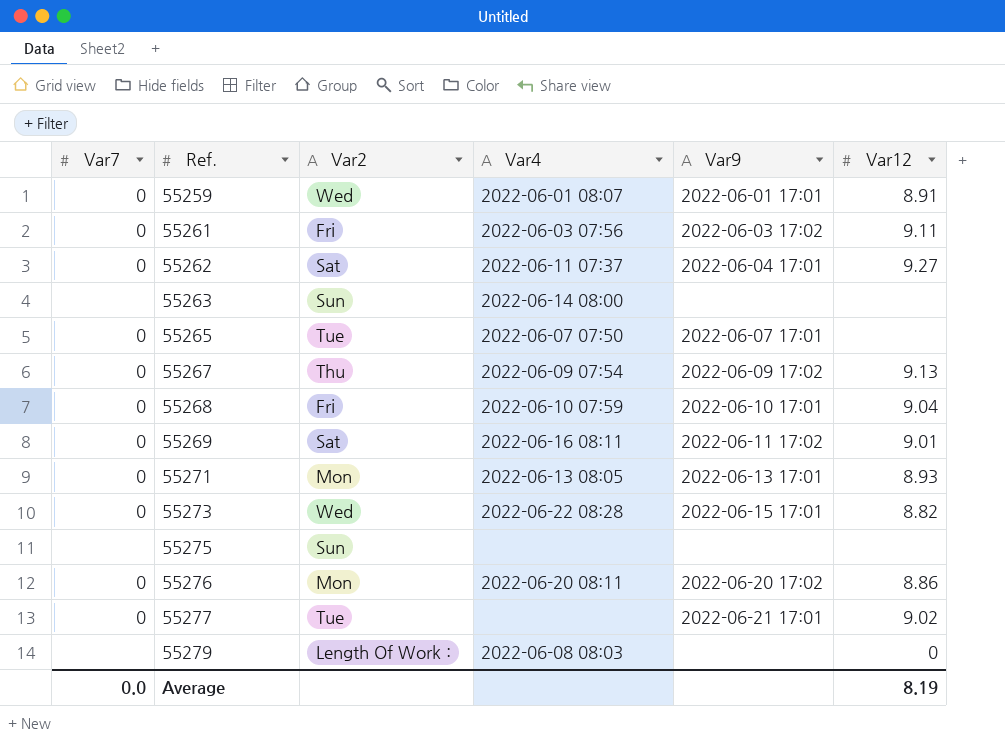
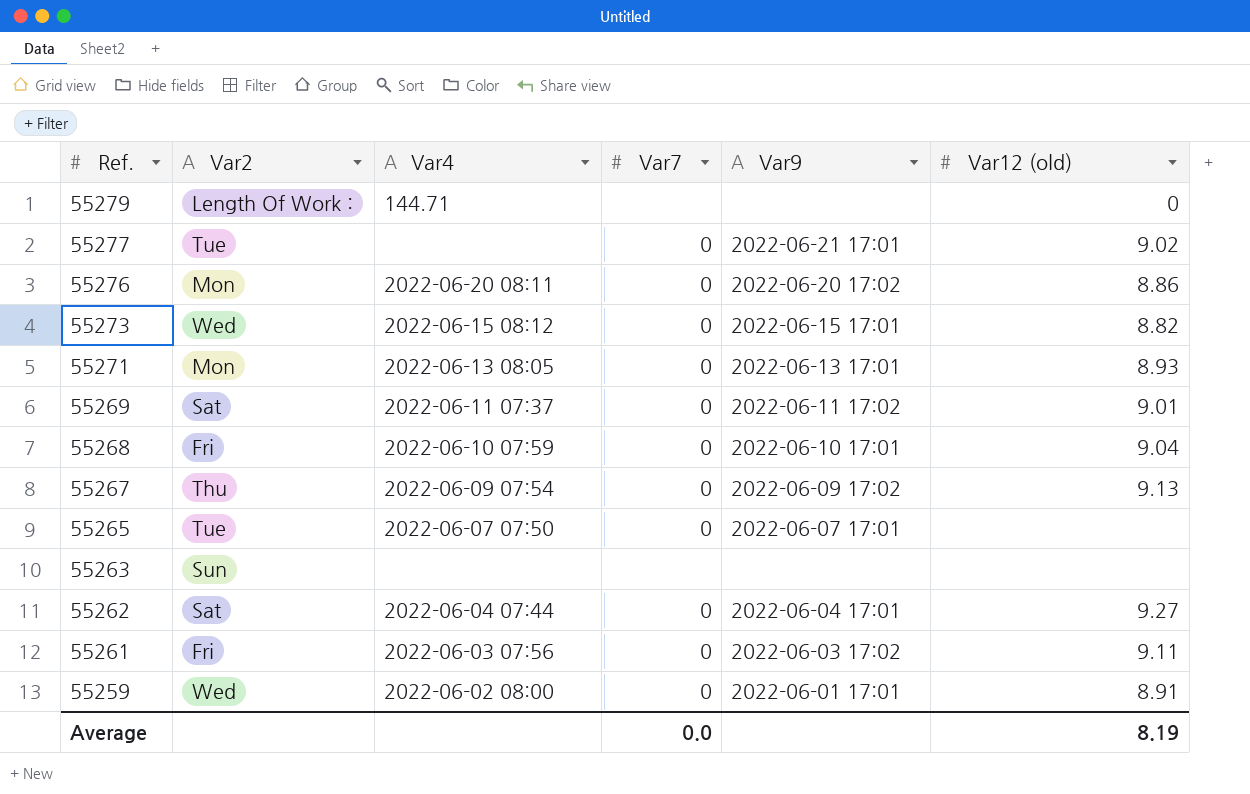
row order: Ref. ascending -> Ref. descending
column Var7 | position: 1 -> 4
column name: Var12 -> Var12 (old)
row 55275: none | Sun | none | none | none -> none
55279 | Var4: 2022-06-08 08:03 -> 144.71
55273 | Var4: 2022-06-22 08:28 -> 2022-06-15 08:12
55269 | Var4: 2022-06-16 08:11 -> 2022-06-11 07:37
55263 | Var4: 2022-06-14 08:00 -> none
55262 | Var4: 2022-06-11 07:37 -> 2022-06-04 07:44
55259 | Var4: 2022-06-01 08:07 -> 2022-06-02 08:00

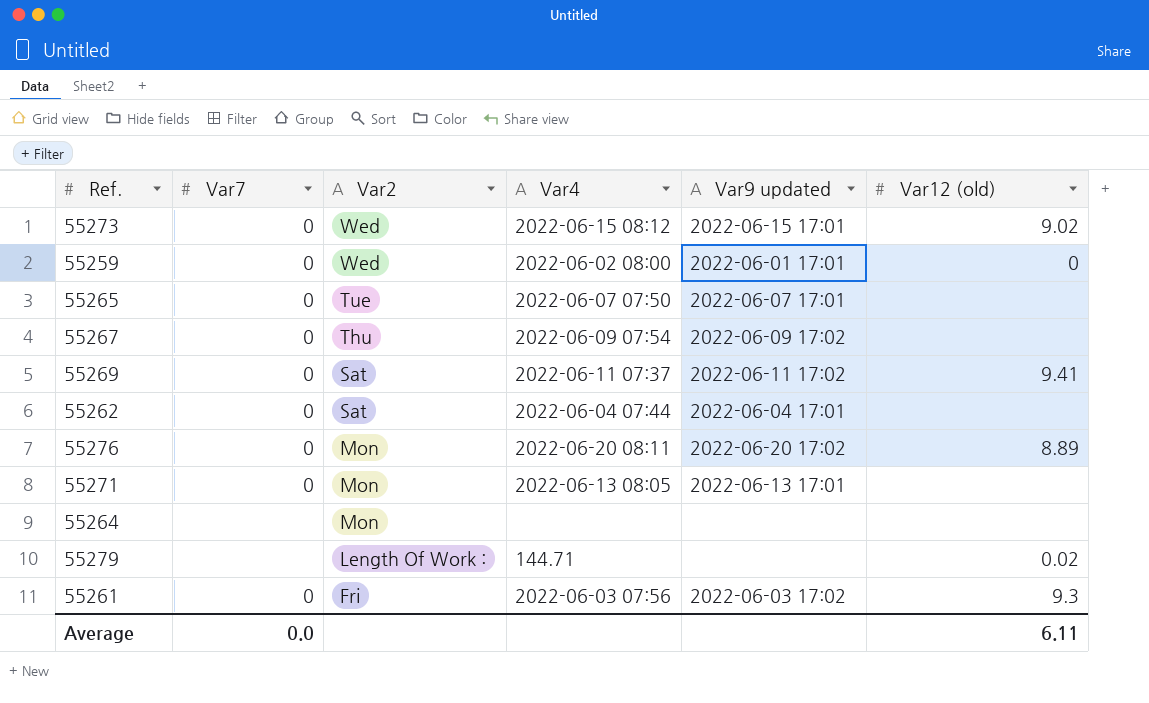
row order: Ref. descending -> Var2 descending
column Var7 | position: 4 -> 2
column name: Var9 -> Var9 updated
row 55277: Tue | none | 0 | 2022-06-21 17:01 | 9.02 -> none
row 55268: Fri | 2022-06-10 07:59 | 0 | 2022-06-10 17:01 | 9.04 -> none
row 55263: Sun | none | none | none | none -> none
55273 | Var12 (old): 8.82 -> 9.02
55259 | Var12 (old): 8.91 -> 0
55267 | Var12 (old): 9.13 -> none
55269 | Var12 (old): 9.01 -> 9.41
55262 | Var12 (old): 9.27 -> none
55276 | Var12 (old): 8.86 -> 8.89
55271 | Var12 (old): 8.93 -> none
row 55264: none -> none | Mon | none | none | none
55279 | Var12 (old): 0 -> 0.02
55261 | Var12 (old): 9.11 -> 9.3
Average | Var12 (old): 8.19 -> 6.11

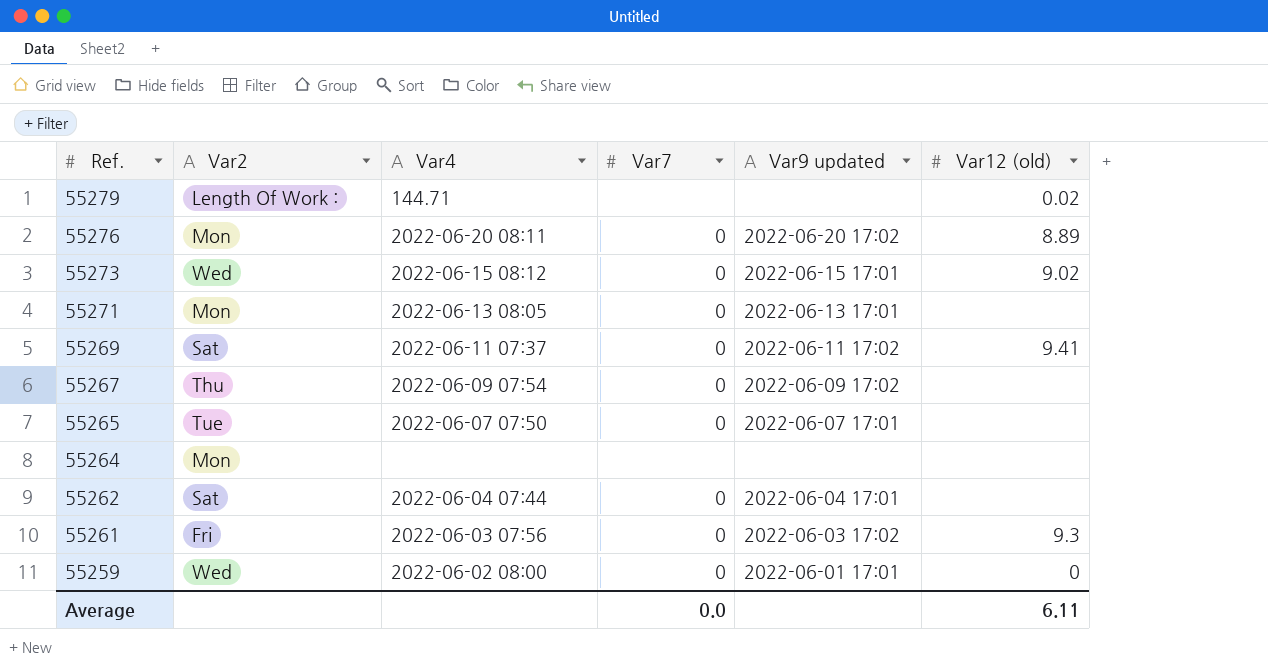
row order: Var2 descending -> Ref. descending
column Var7 | position: 2 -> 4

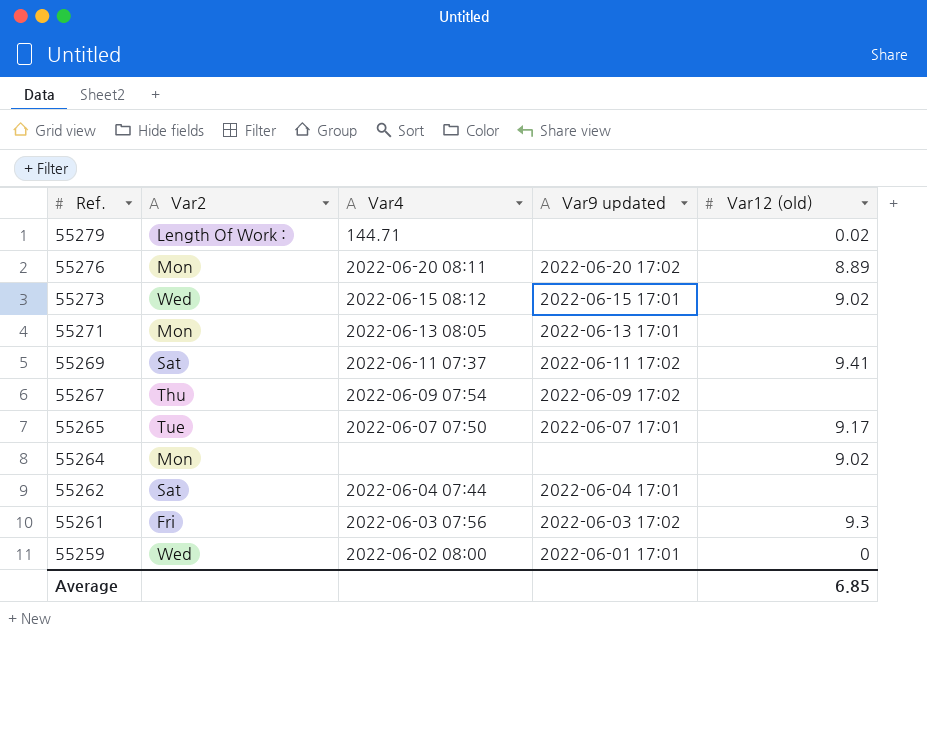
column Var7 | position: 4 -> none
55265 | Var12 (old): none -> 9.17
55264 | Var12 (old): none -> 9.02
Average | Var12 (old): 6.11 -> 6.85

